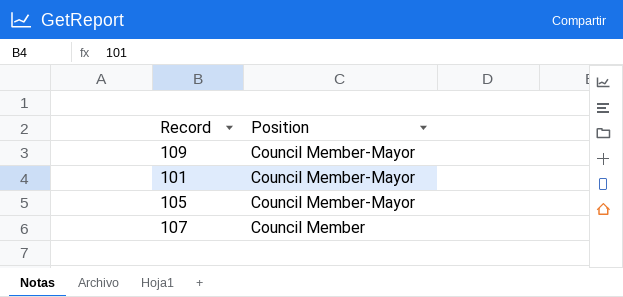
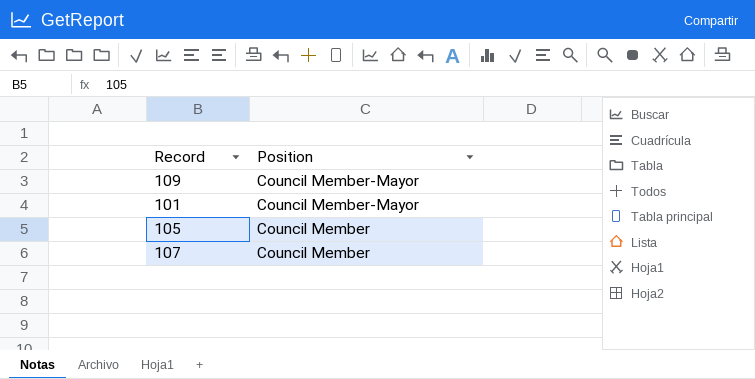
105 | Position: Council Member-Mayor -> Council Member

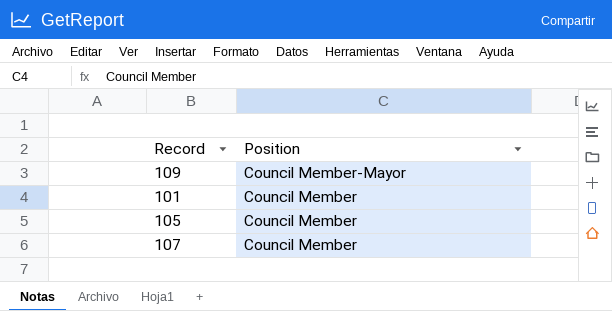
101 | Position: Council Member-Mayor -> Council Member

